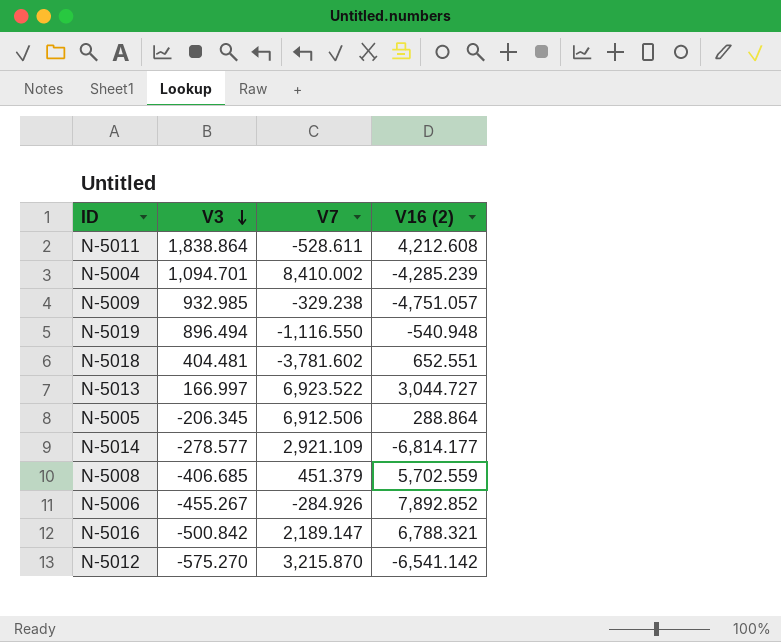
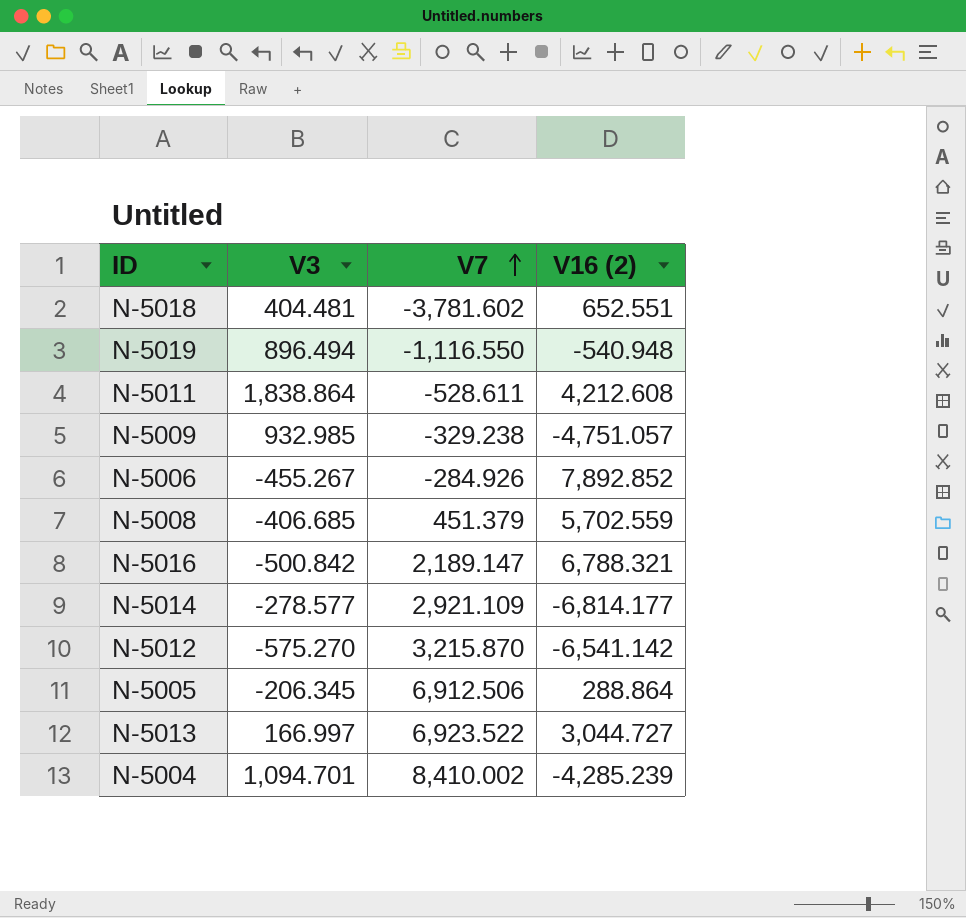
row order: V3 descending -> V7 ascending

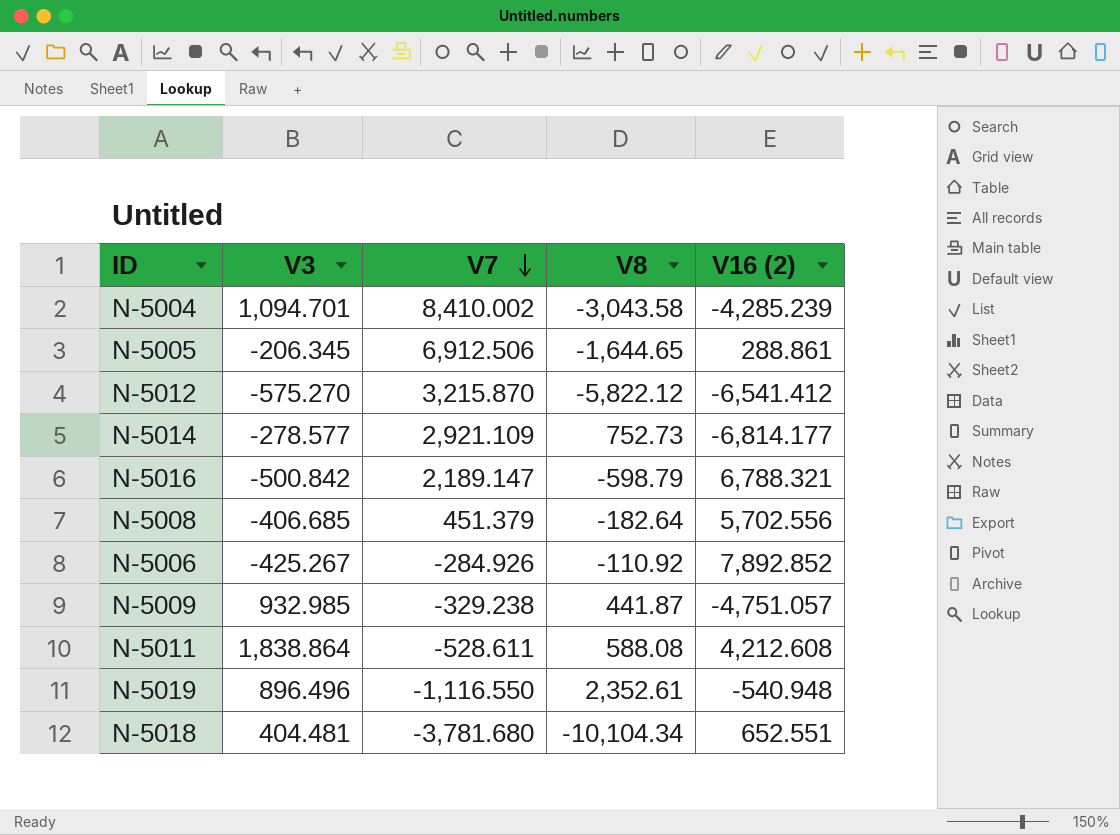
row order: V7 ascending -> V7 descending
column V8 | position: none -> 4
row N-5013: 166.997 | 6,923.522 | 3,044.727 -> none
N-5005 | V16 (2): 288.864 -> 288.861
N-5012 | V16 (2): -6,541.142 -> -6,541.412
N-5008 | V16 (2): 5,702.559 -> 5,702.556
N-5006 | V3: -455.267 -> -425.267
N-5019 | V3: 896.494 -> 896.496
N-5018 | V7: -3,781.602 -> -3,781.680

